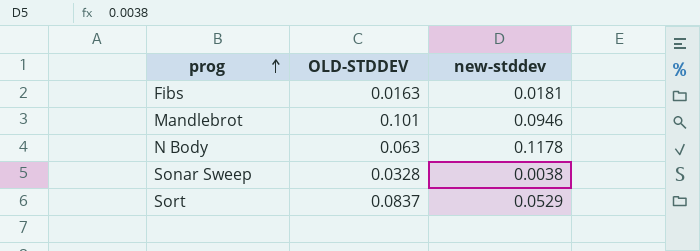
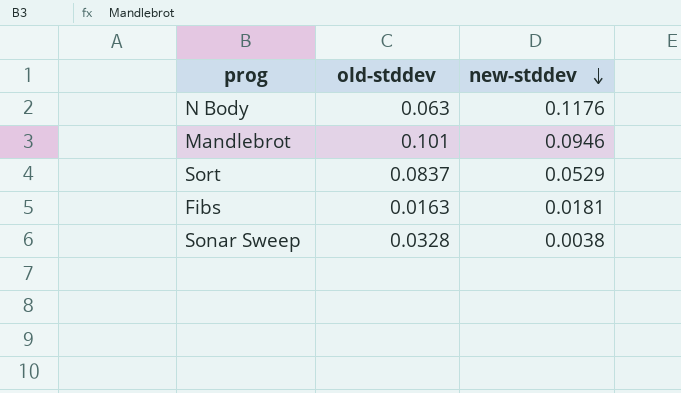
row order: prog ascending -> new-stddev descending
column name: OLD-STDDEV -> old-stddev
N Body | new-stddev: 0.1178 -> 0.1176

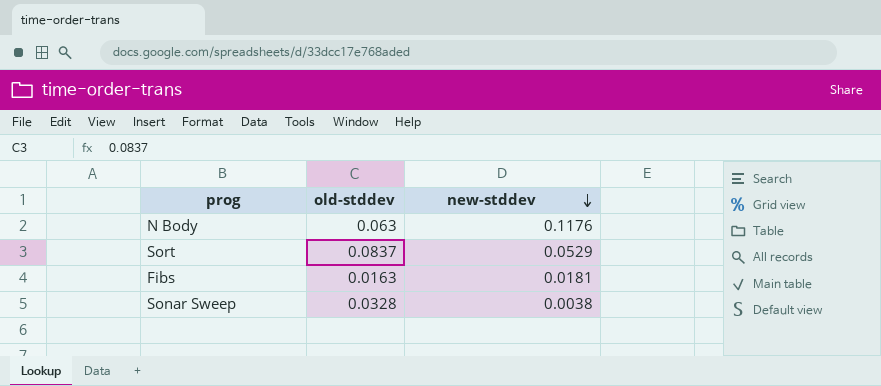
row Mandlebrot: 0.101 | 0.0946 -> none

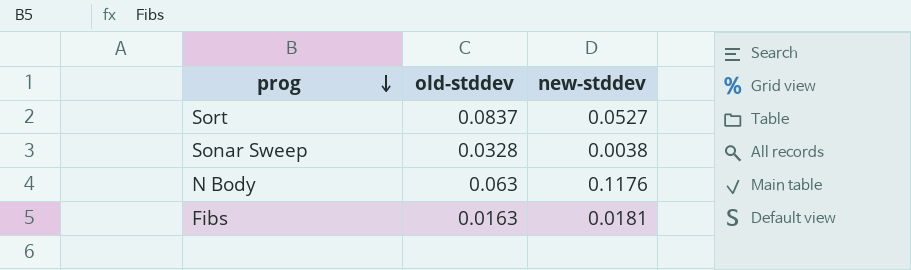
row order: new-stddev descending -> prog descending
Sort | new-stddev: 0.0529 -> 0.0527

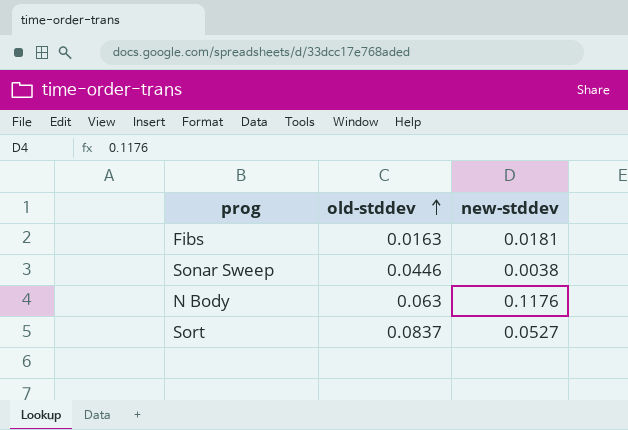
row order: prog descending -> old-stddev ascending
Sonar Sweep | old-stddev: 0.0328 -> 0.0446

